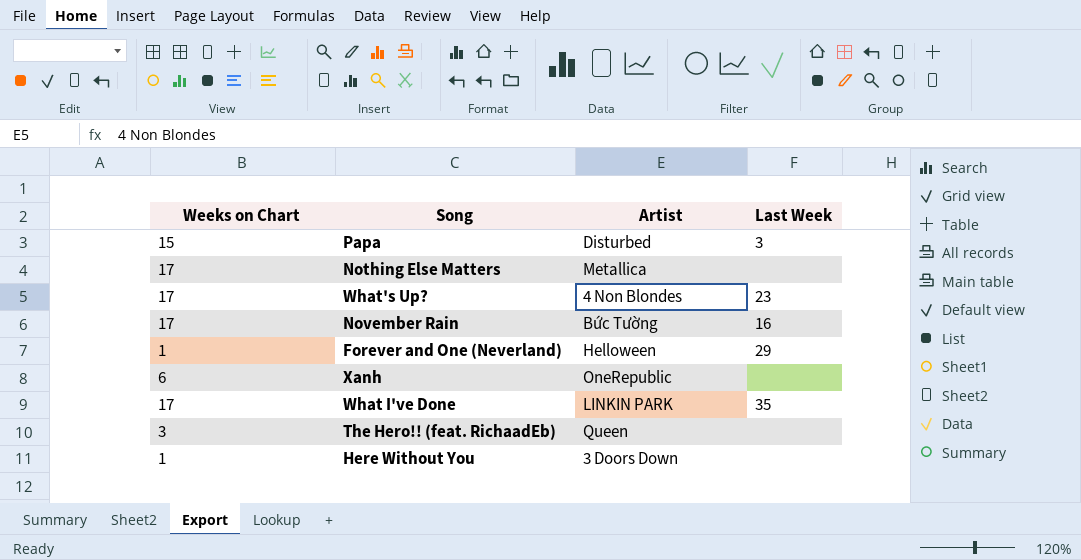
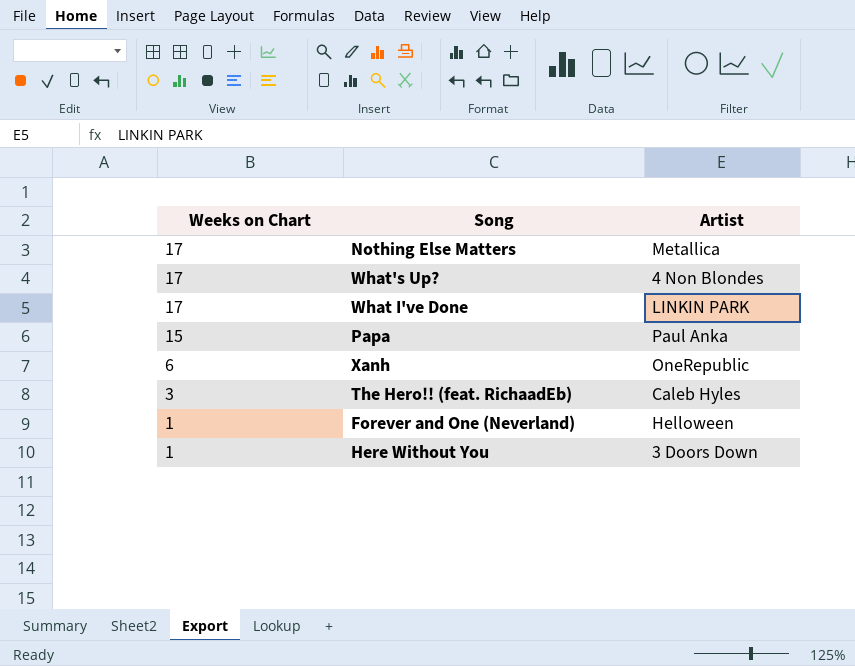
row order: none -> Weeks on Chart descending
column Last Week | position: 4 -> none
row November Rain: 17 | Bức Tường | 16 -> none
Papa | Artist: Disturbed -> Paul Anka
The Hero!! (feat. RichaadEb) | Artist: Queen -> Caleb Hyles

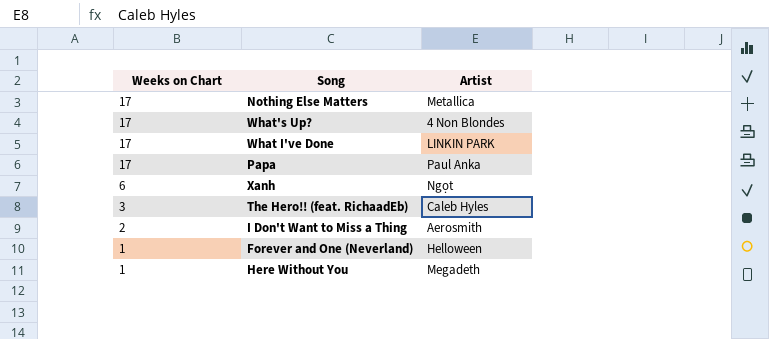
Papa | Weeks on Chart: 15 -> 17
Xanh | Artist: OneRepublic -> Ngọt
row I Don't Want to Miss a Thing: none -> 2 | Aerosmith
Here Without You | Artist: 3 Doors Down -> Megadeth

